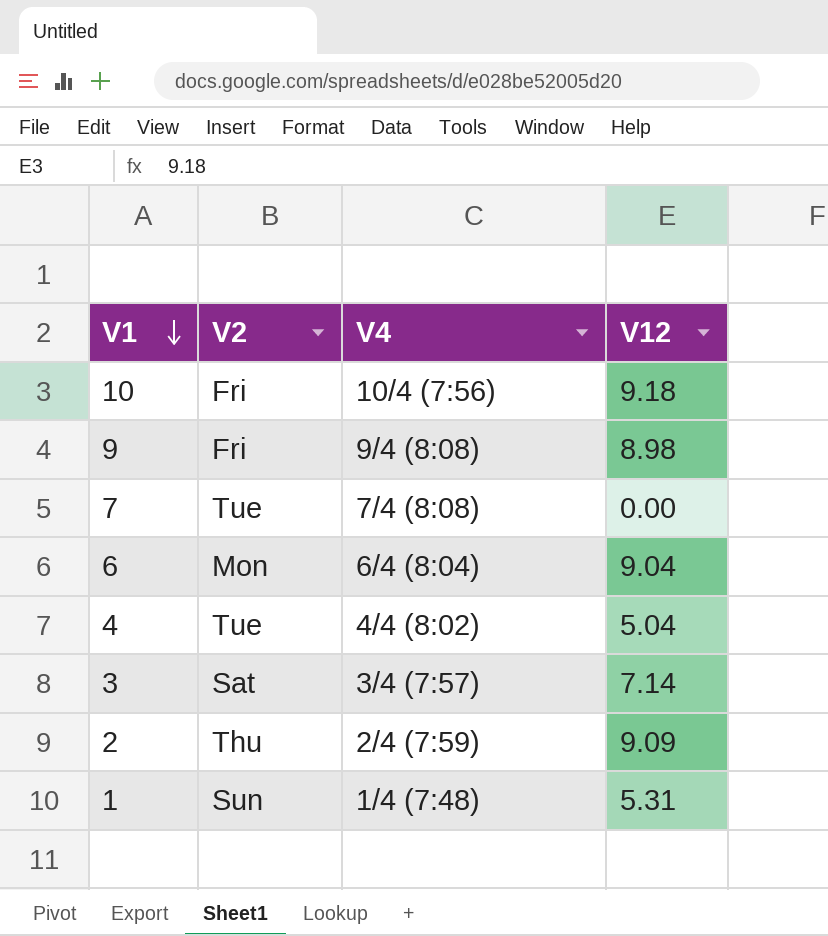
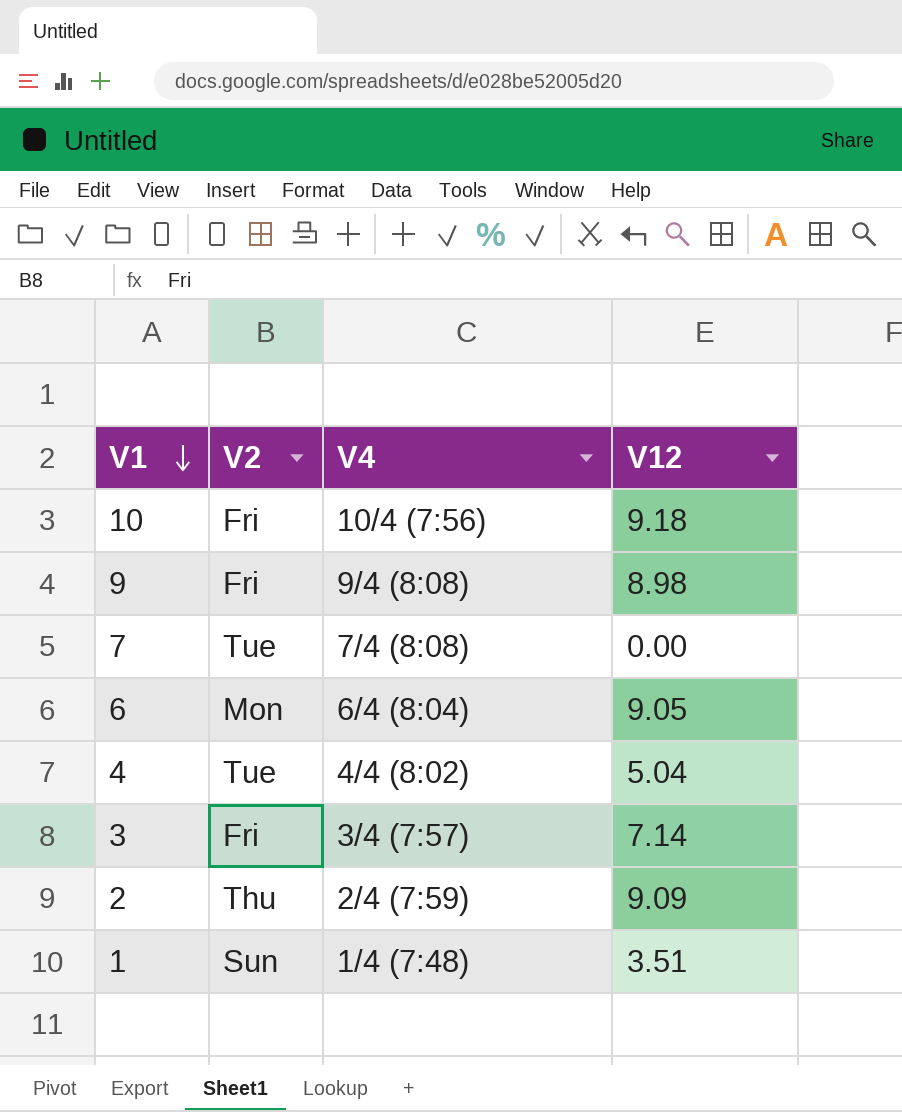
6 | V12: 9.04 -> 9.05
3 | V2: Sat -> Fri
1 | V12: 5.31 -> 3.51

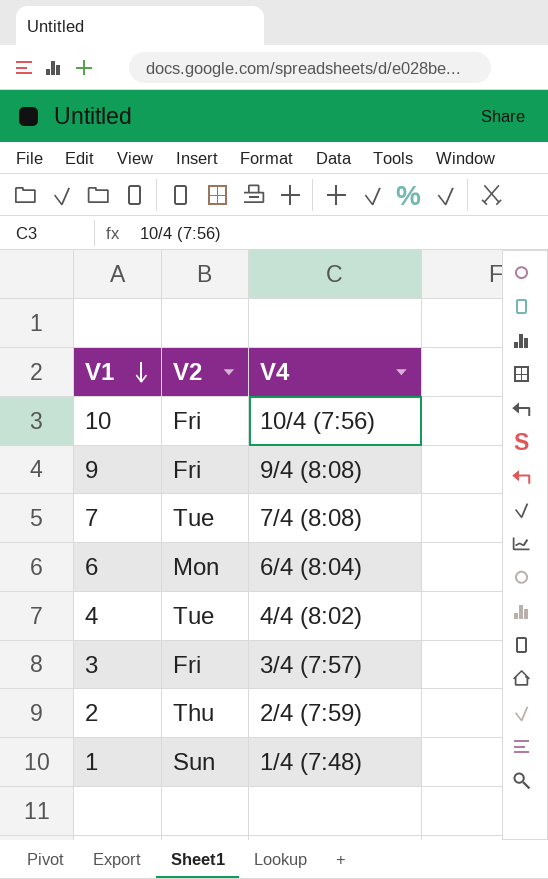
column V12 | position: 4 -> none

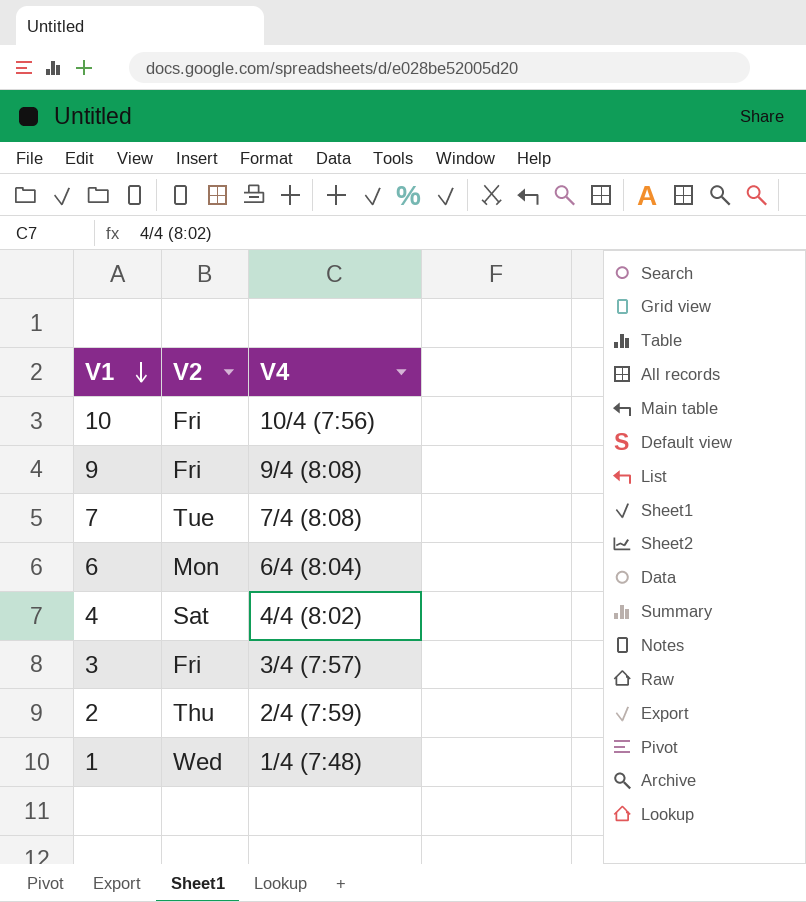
4 | V2: Tue -> Sat
1 | V2: Sun -> Wed

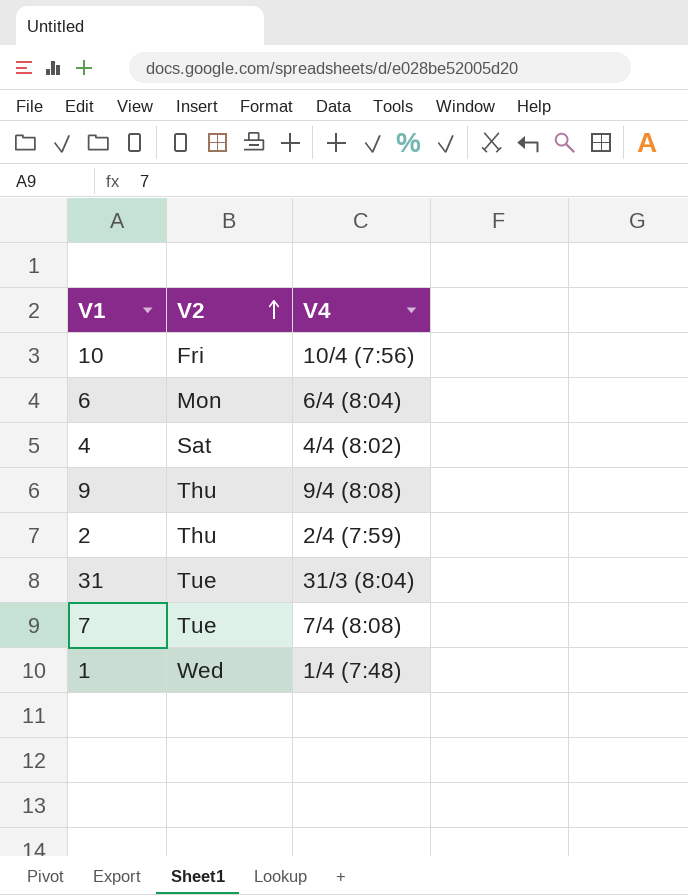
row order: V1 descending -> V2 ascending
row 3: Fri | 3/4 (7:57) -> none
9 | V2: Fri -> Thu
row 31: none -> Tue | 31/3 (8:04)

